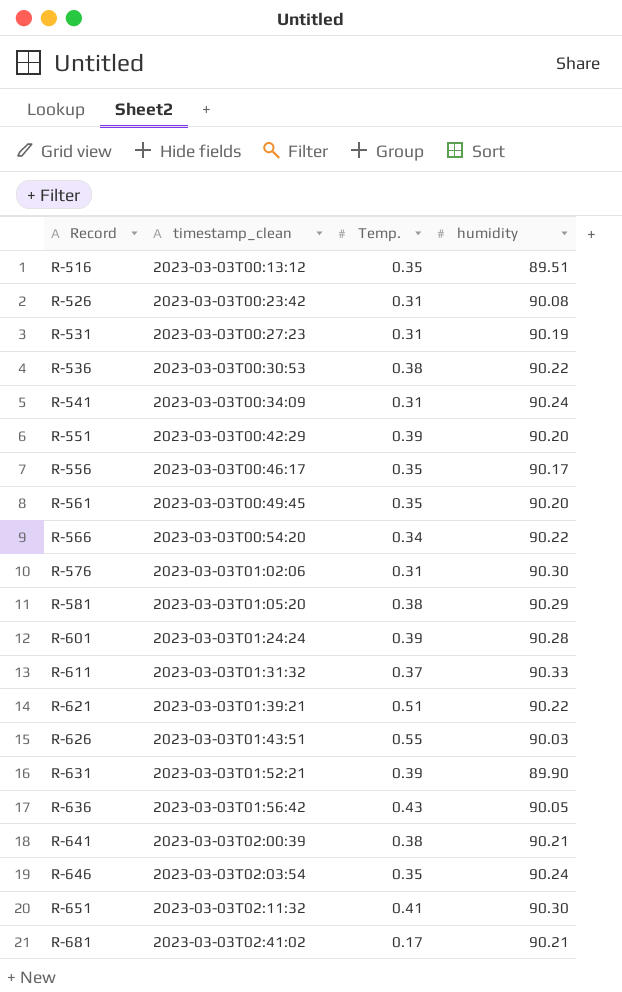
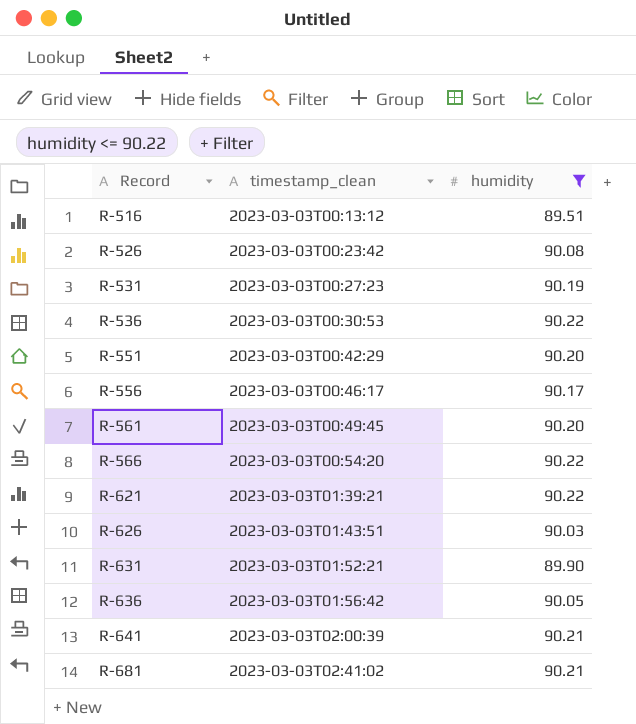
filter: none -> humidity <= 90.22
column Temp. | position: 3 -> none

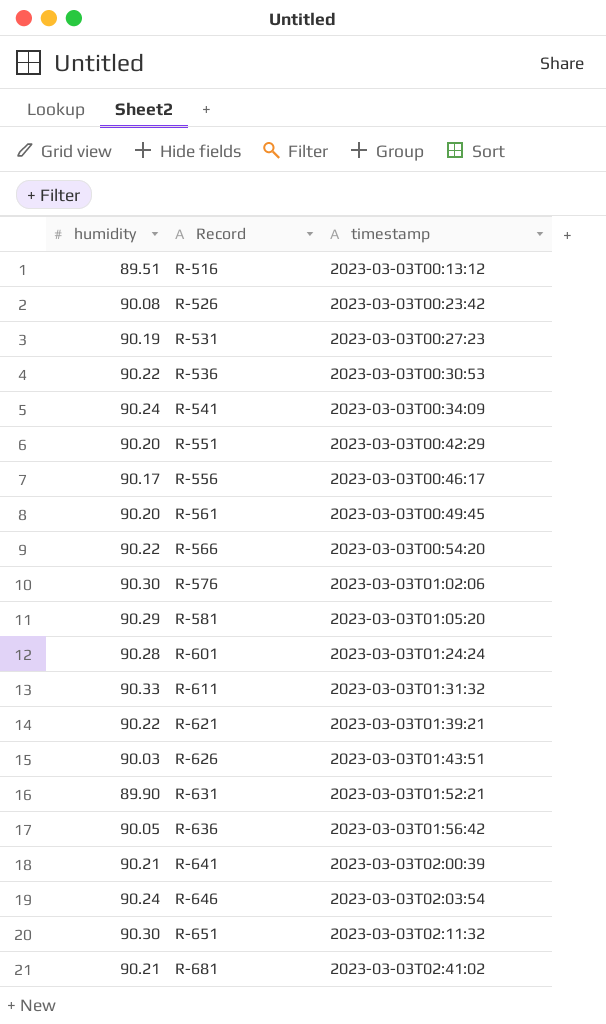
filter: humidity <= 90.22 -> none
column humidity | position: 3 -> 1
column name: timestamp_clean -> timestamp

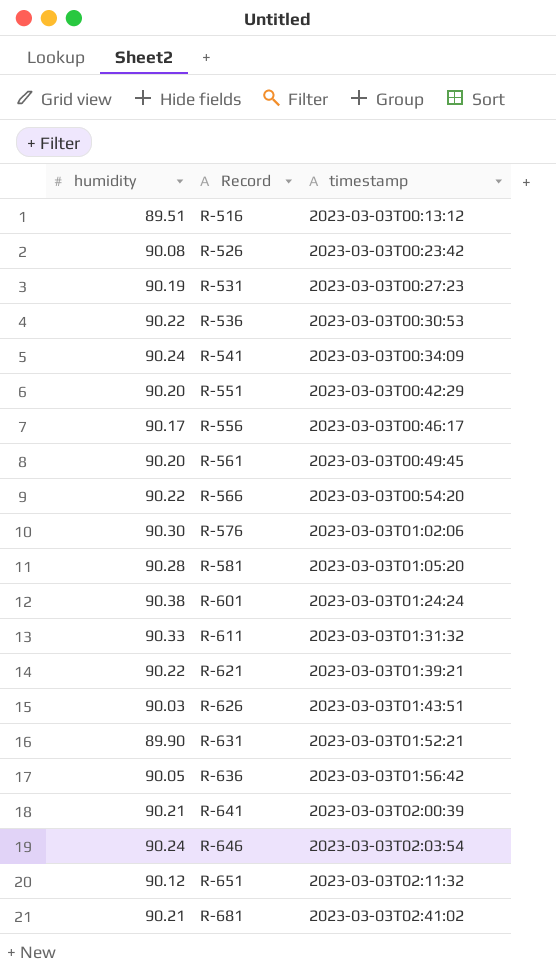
R-581 | humidity: 90.29 -> 90.28
R-601 | humidity: 90.28 -> 90.38
R-651 | humidity: 90.30 -> 90.12

